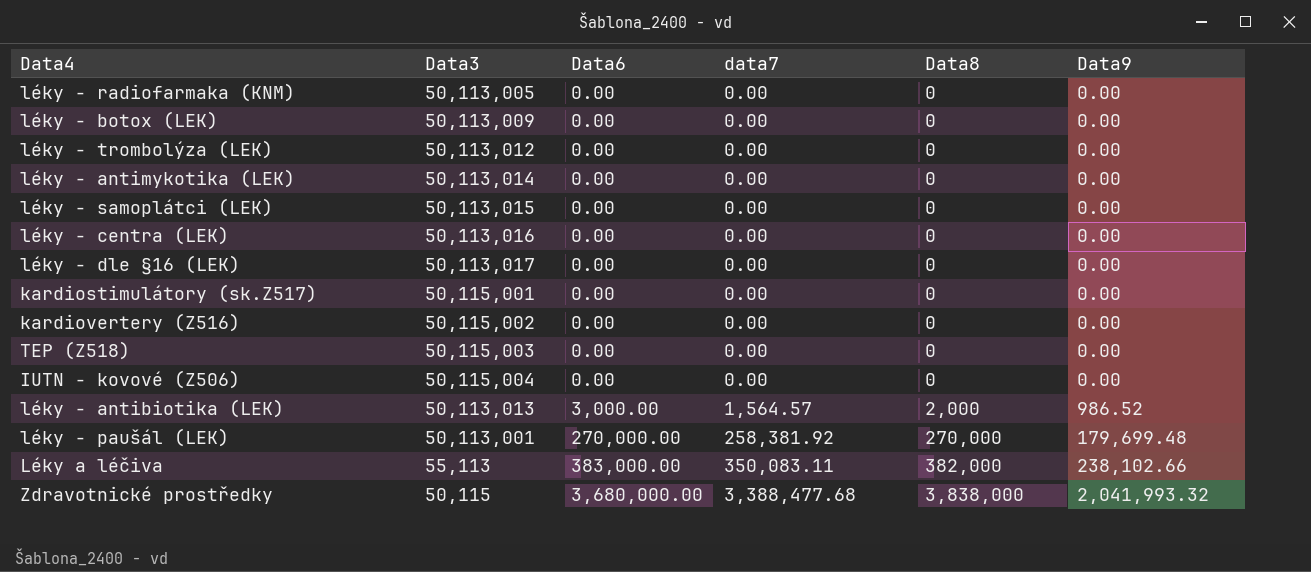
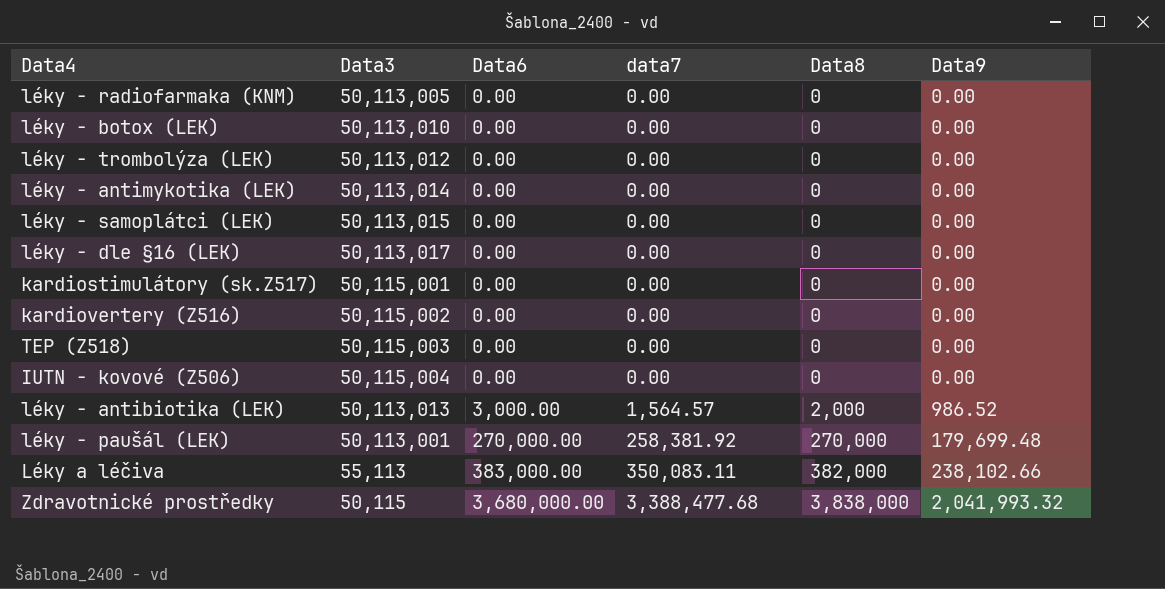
row léky - centra (LEK): 50,113,016 | 0.00 | 0.00 | 0 | 0.00 -> none
léky - botox (LEK) | Data3: 50,113,009 -> 50,113,010

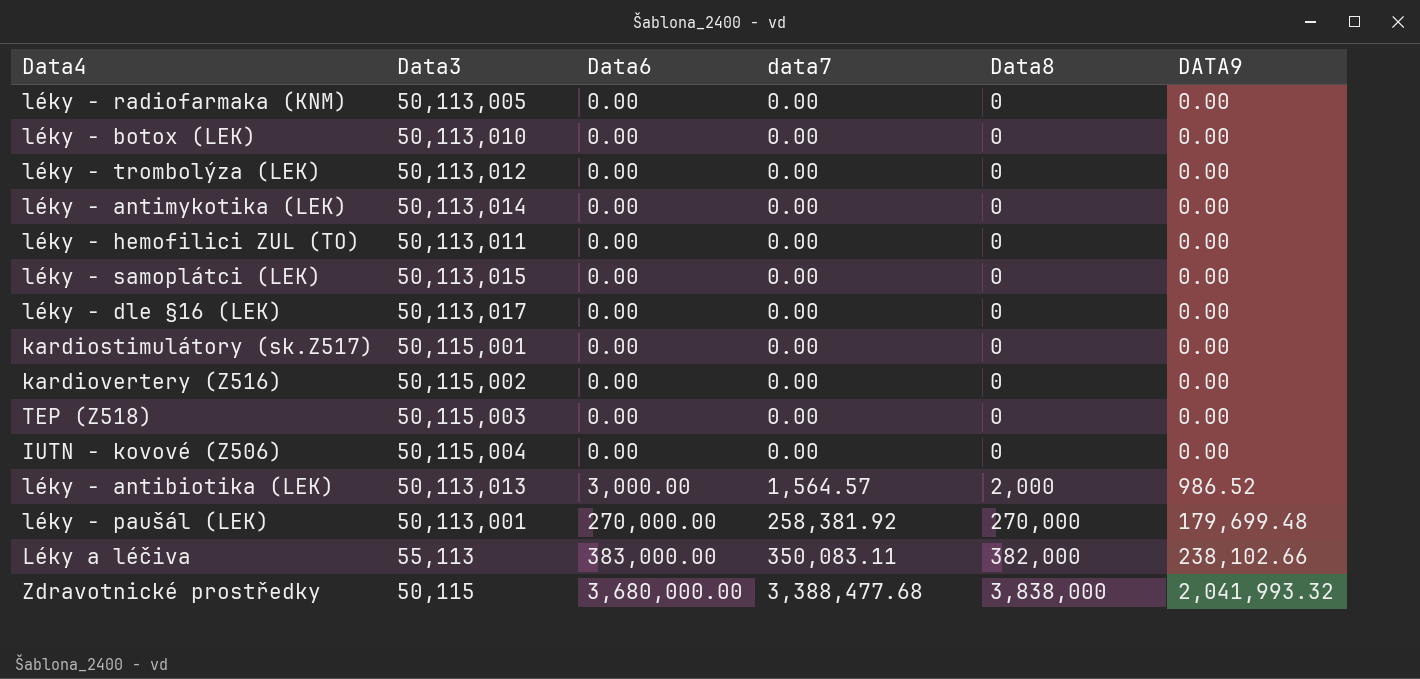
column name: Data9 -> DATA9
row léky - hemofilici ZUL (TO): none -> 50,113,011 | 0.00 | 0.00 | 0 | 0.00

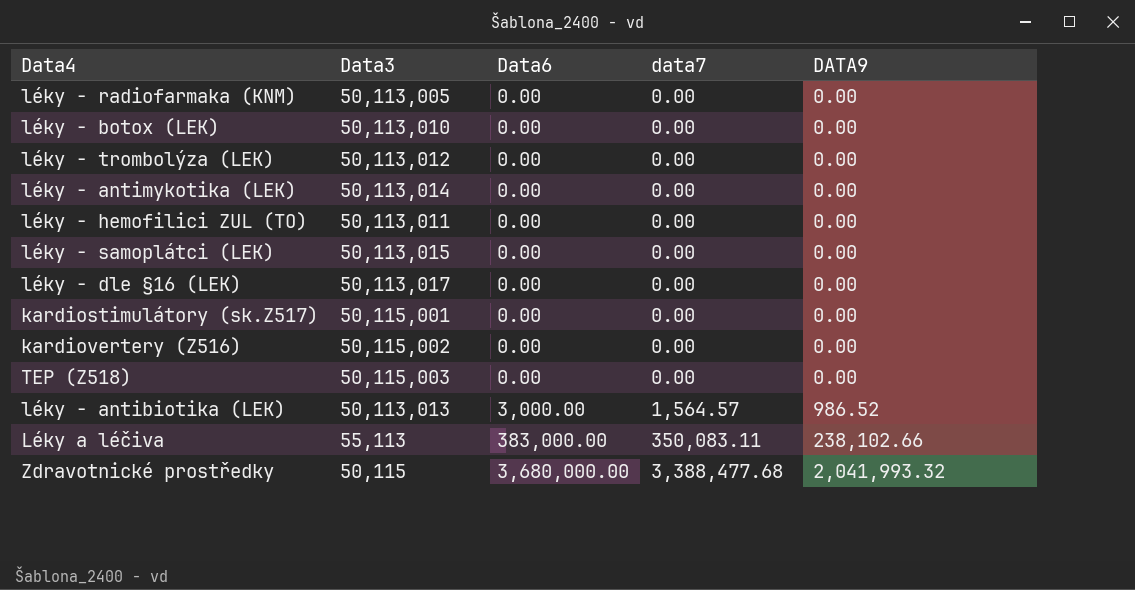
column Data8 | position: 5 -> none
row IUTN - kovové (Z506): 50,115,004 | 0.00 | 0.00 | 0 | 0.00 -> none
row léky - paušál (LEK): 50,113,001 | 270,000.00 | 258,381.92 | 270,000 | 179,699.48 -> none

